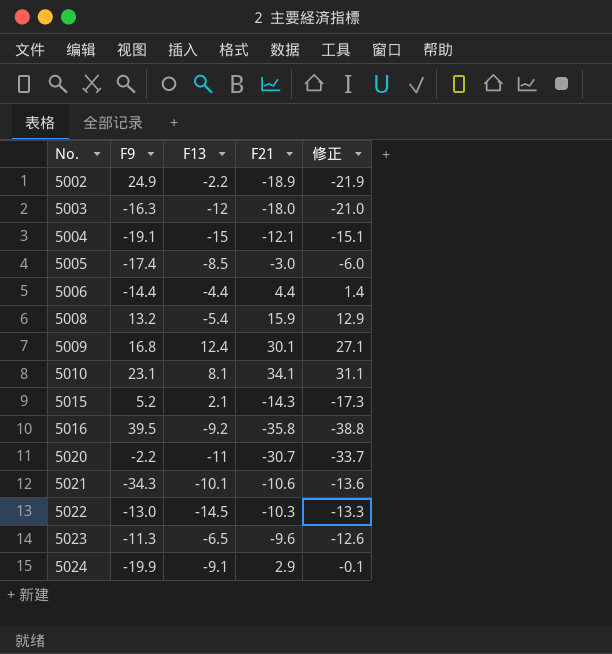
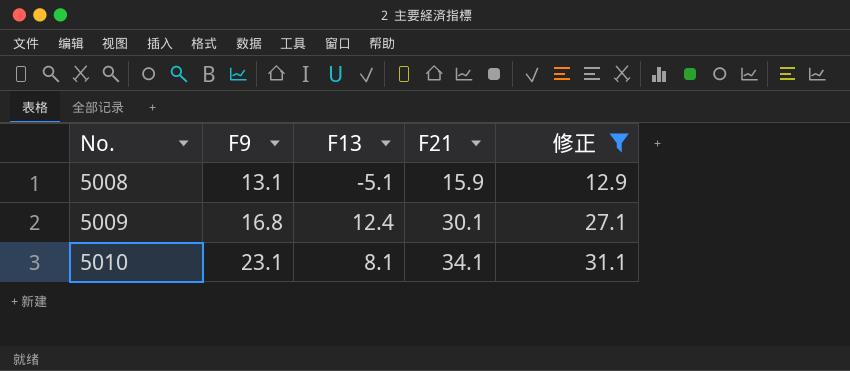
filter: none -> 修正 >= 12.9
5008 | F9: 13.2 -> 13.1
5008 | F13: -5.4 -> -5.1

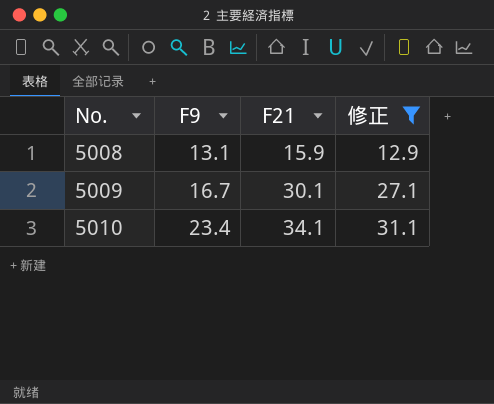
column F13 | position: 3 -> none
5009 | F9: 16.8 -> 16.7
5010 | F9: 23.1 -> 23.4

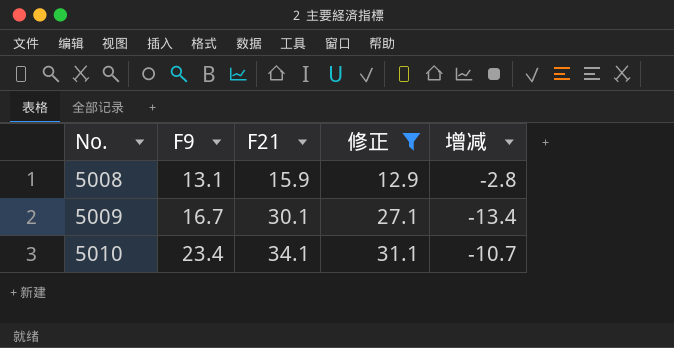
column 增减 | formula: none -> [F9] - [F21]

